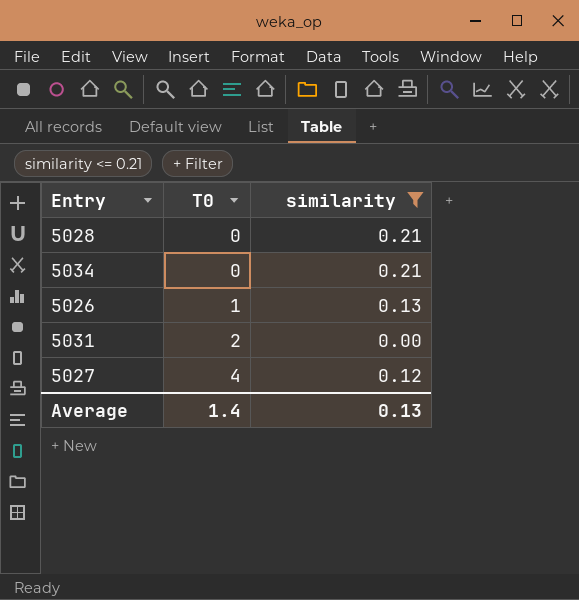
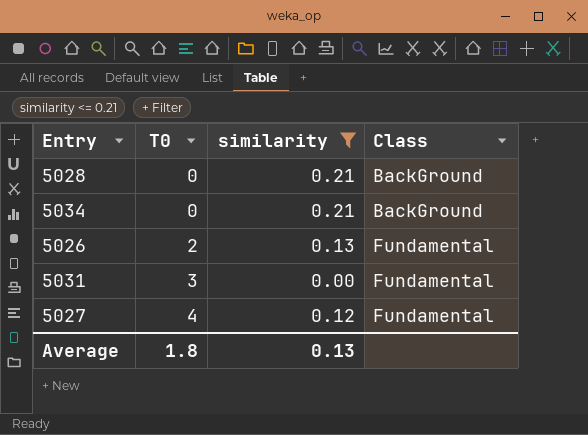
column Class | position: none -> 4
5026 | T0: 1 -> 2
5031 | T0: 2 -> 3
Average | T0: 1.4 -> 1.8

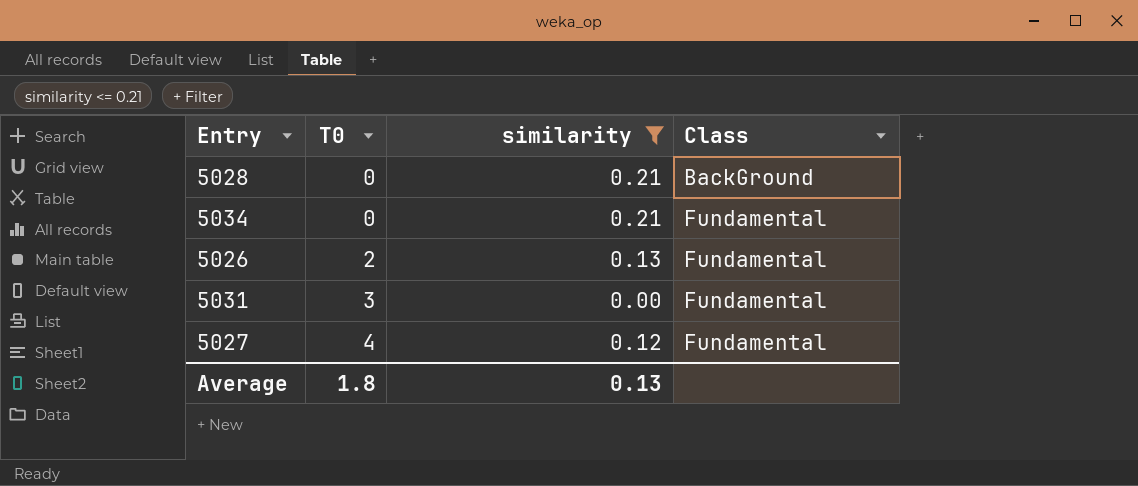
5034 | Class: BackGround -> Fundamental

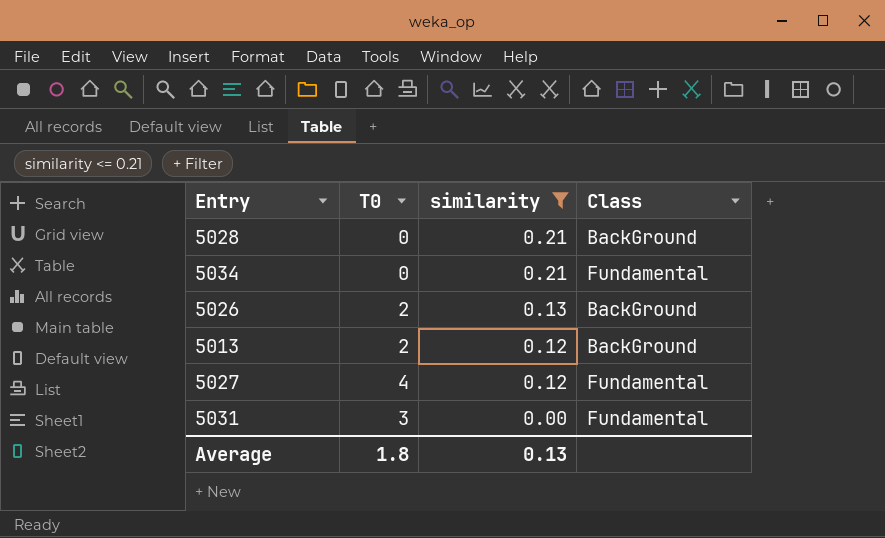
row order: T0 ascending -> similarity descending
5026 | Class: Fundamental -> BackGround
row 5013: none -> 2 | 0.12 | BackGround

